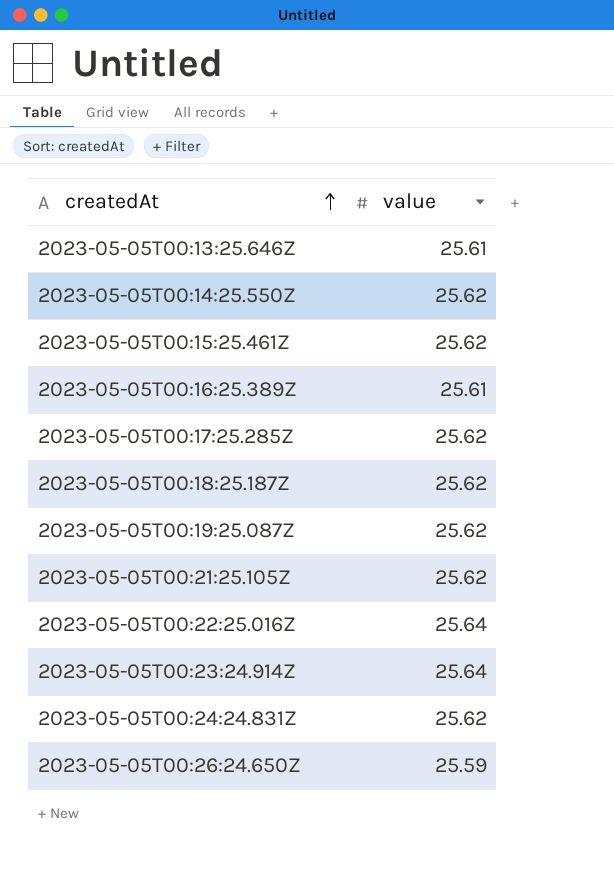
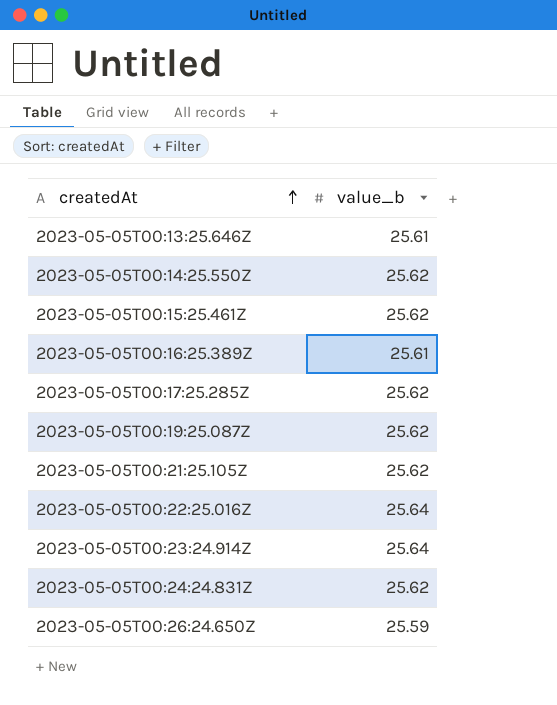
column name: value -> value_b
row 2023-05-05T00:18:25.187Z: 25.62 -> none

